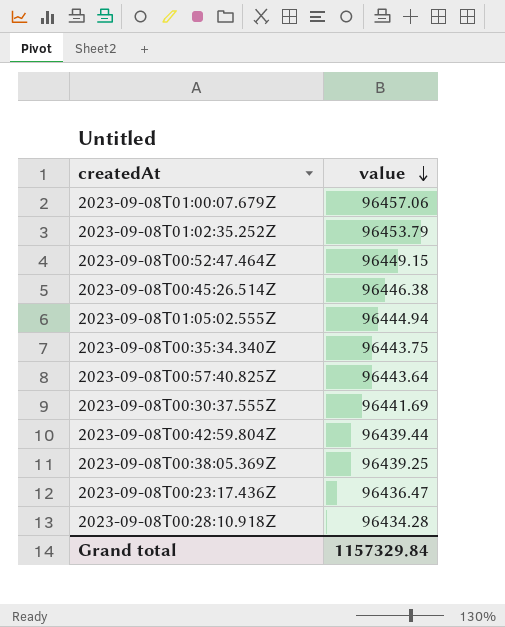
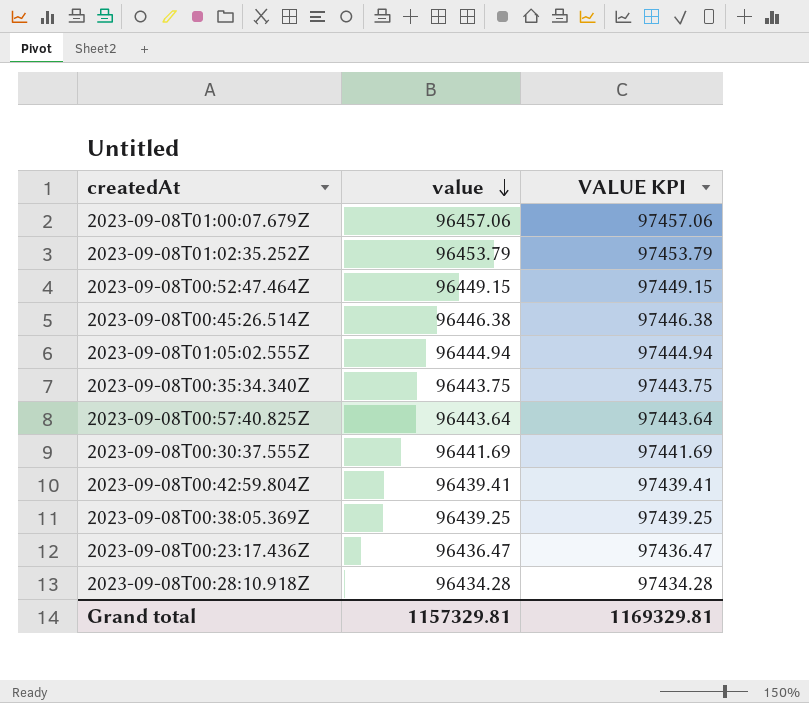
column VALUE KPI | formula: none -> [value] + 1000
2023-09-08T00:42:59.804Z | value: 96439.44 -> 96439.41
Grand total | value: 1157329.84 -> 1157329.81

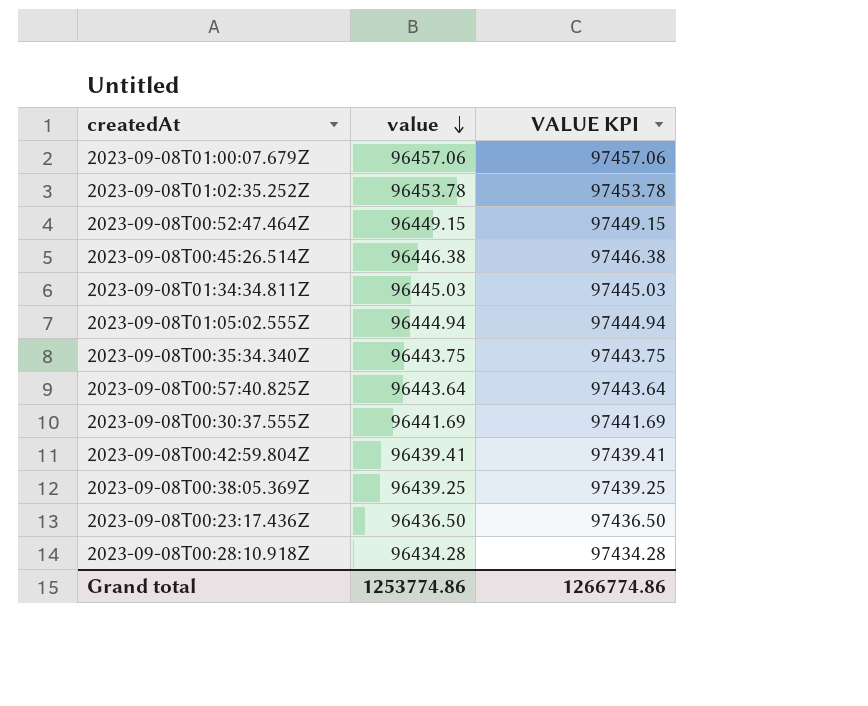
2023-09-08T01:02:35.252Z | value: 96453.79 -> 96453.78
2023-09-08T01:02:35.252Z | VALUE KPI: 97453.79 -> 97453.78
row 2023-09-08T01:34:34.811Z: none -> 96445.03 | 97445.03
2023-09-08T00:23:17.436Z | value: 96436.47 -> 96436.50
2023-09-08T00:23:17.436Z | VALUE KPI: 97436.47 -> 97436.50
Grand total | value: 1157329.81 -> 1253774.86
Grand total | VALUE KPI: 1169329.81 -> 1266774.86

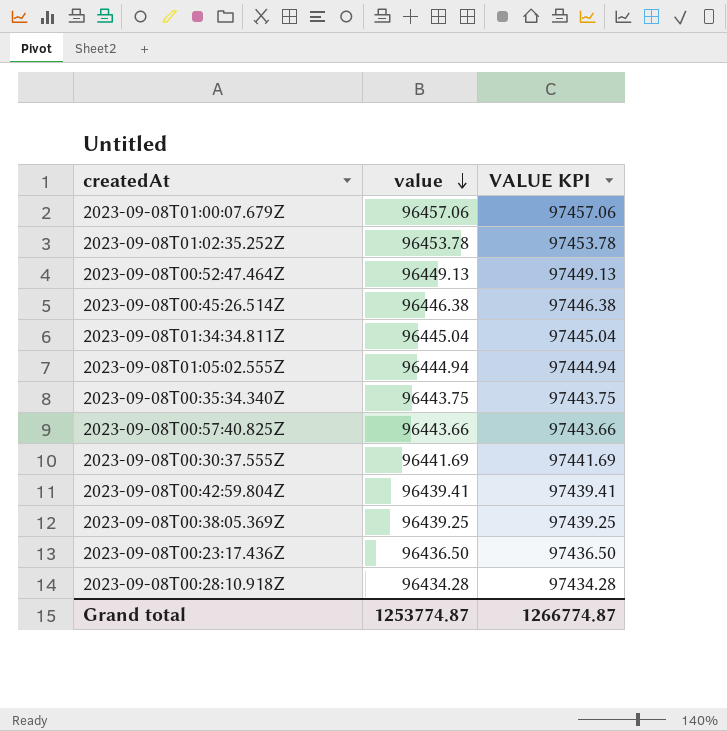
2023-09-08T00:52:47.464Z | value: 96449.15 -> 96449.13
2023-09-08T00:52:47.464Z | VALUE KPI: 97449.15 -> 97449.13
2023-09-08T01:34:34.811Z | value: 96445.03 -> 96445.04
2023-09-08T01:34:34.811Z | VALUE KPI: 97445.03 -> 97445.04
2023-09-08T00:57:40.825Z | value: 96443.64 -> 96443.66
2023-09-08T00:57:40.825Z | VALUE KPI: 97443.64 -> 97443.66
Grand total | value: 1253774.86 -> 1253774.87
Grand total | VALUE KPI: 1266774.86 -> 1266774.87

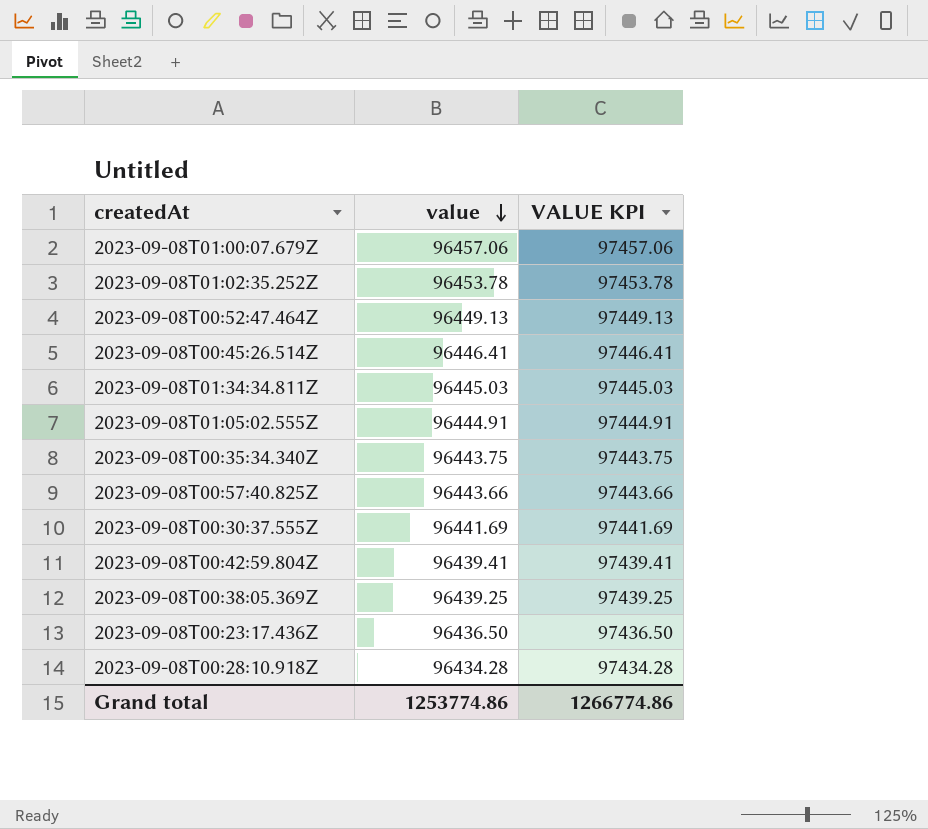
2023-09-08T00:45:26.514Z | value: 96446.38 -> 96446.41
2023-09-08T00:45:26.514Z | VALUE KPI: 97446.38 -> 97446.41
2023-09-08T01:34:34.811Z | value: 96445.04 -> 96445.03
2023-09-08T01:34:34.811Z | VALUE KPI: 97445.04 -> 97445.03
2023-09-08T01:05:02.555Z | value: 96444.94 -> 96444.91
2023-09-08T01:05:02.555Z | VALUE KPI: 97444.94 -> 97444.91
Grand total | value: 1253774.87 -> 1253774.86
Grand total | VALUE KPI: 1266774.87 -> 1266774.86

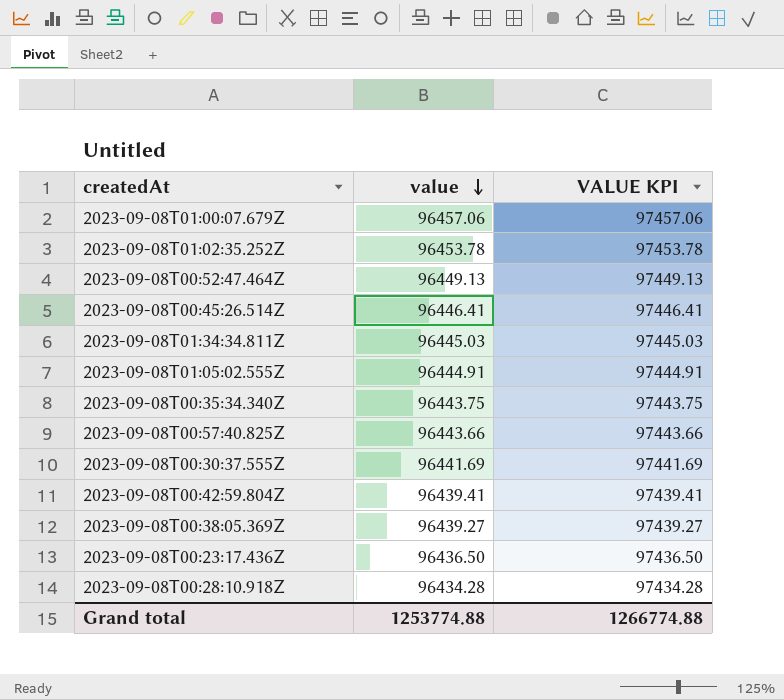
2023-09-08T00:38:05.369Z | value: 96439.25 -> 96439.27
2023-09-08T00:38:05.369Z | VALUE KPI: 97439.25 -> 97439.27
Grand total | value: 1253774.86 -> 1253774.88
Grand total | VALUE KPI: 1266774.86 -> 1266774.88

